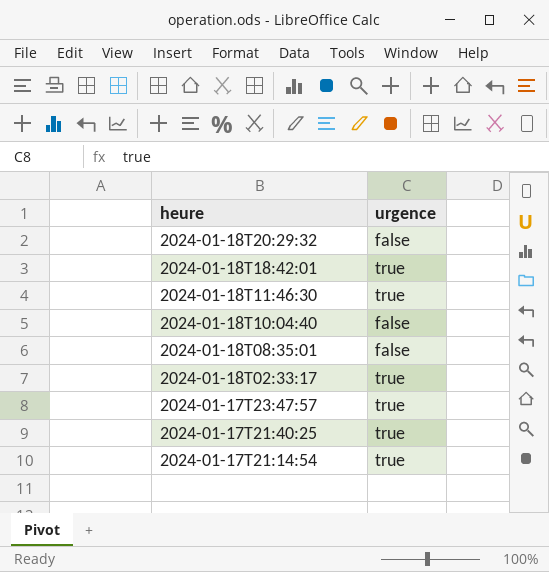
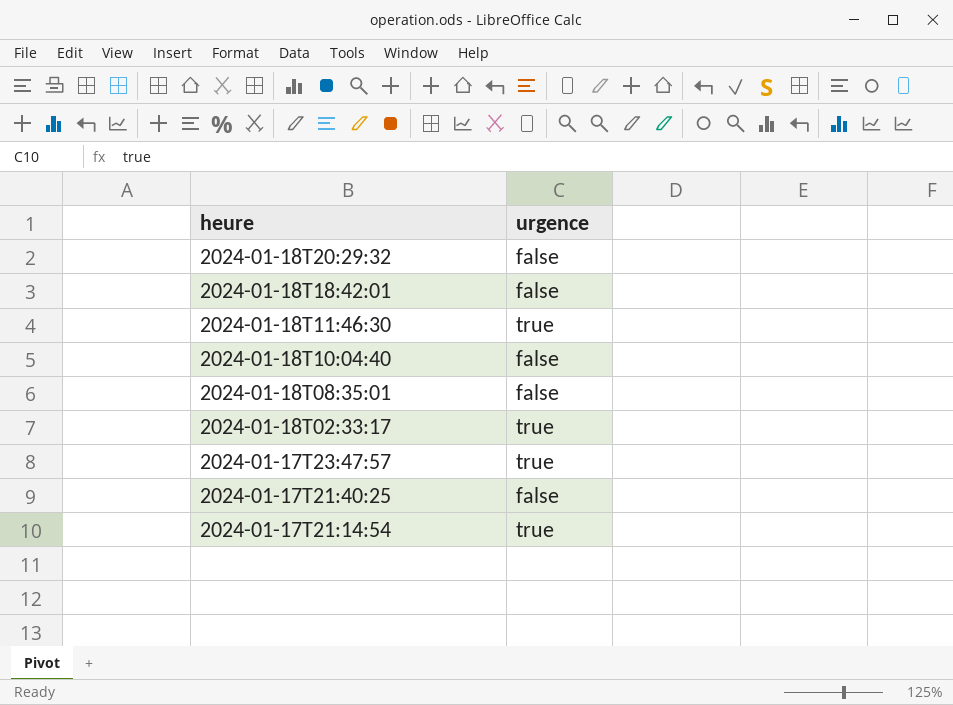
2024-01-18T18:42:01 | urgence: true -> false
2024-01-17T21:40:25 | urgence: true -> false

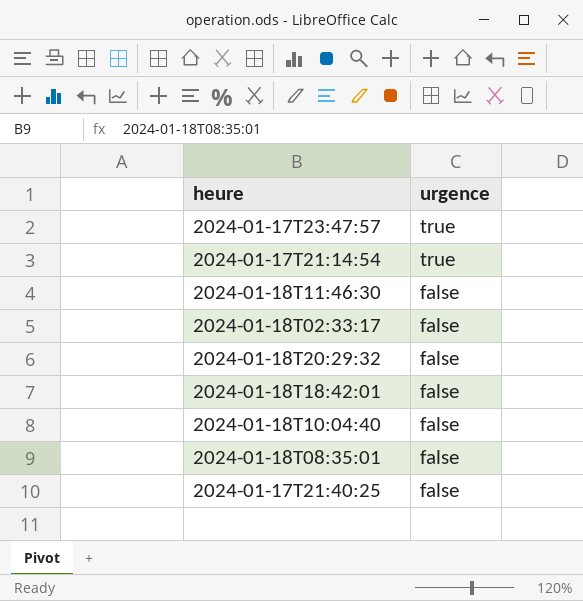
row order: heure descending -> urgence descending
2024-01-18T11:46:30 | urgence: true -> false
2024-01-18T02:33:17 | urgence: true -> false

